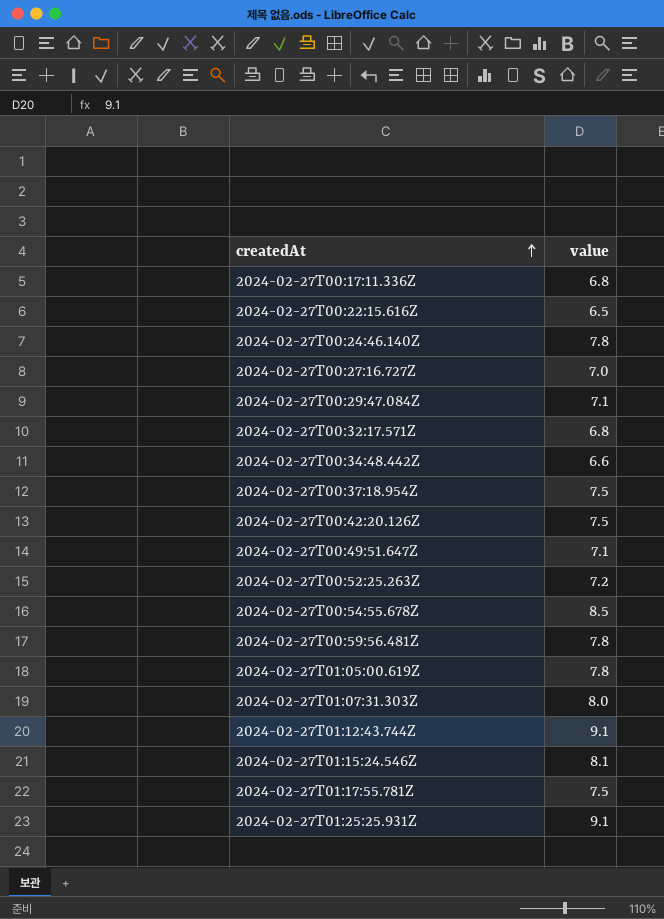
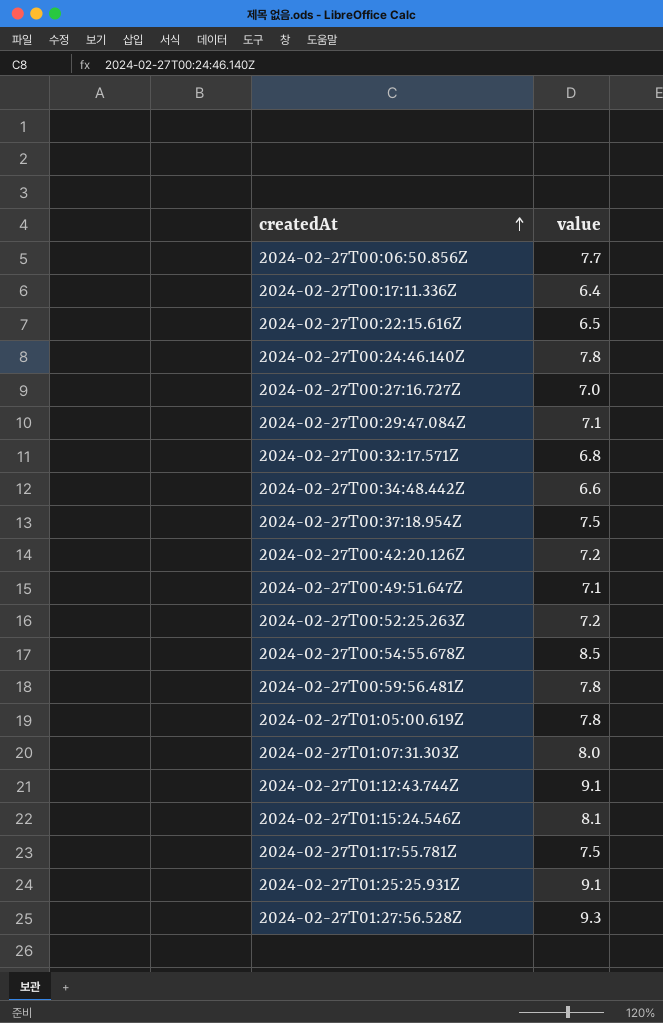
row 2024-02-27T00:06:50.856Z: none -> 7.7
2024-02-27T00:17:11.336Z | value: 6.8 -> 6.4
2024-02-27T00:42:20.126Z | value: 7.5 -> 7.2
row 2024-02-27T01:27:56.528Z: none -> 9.3

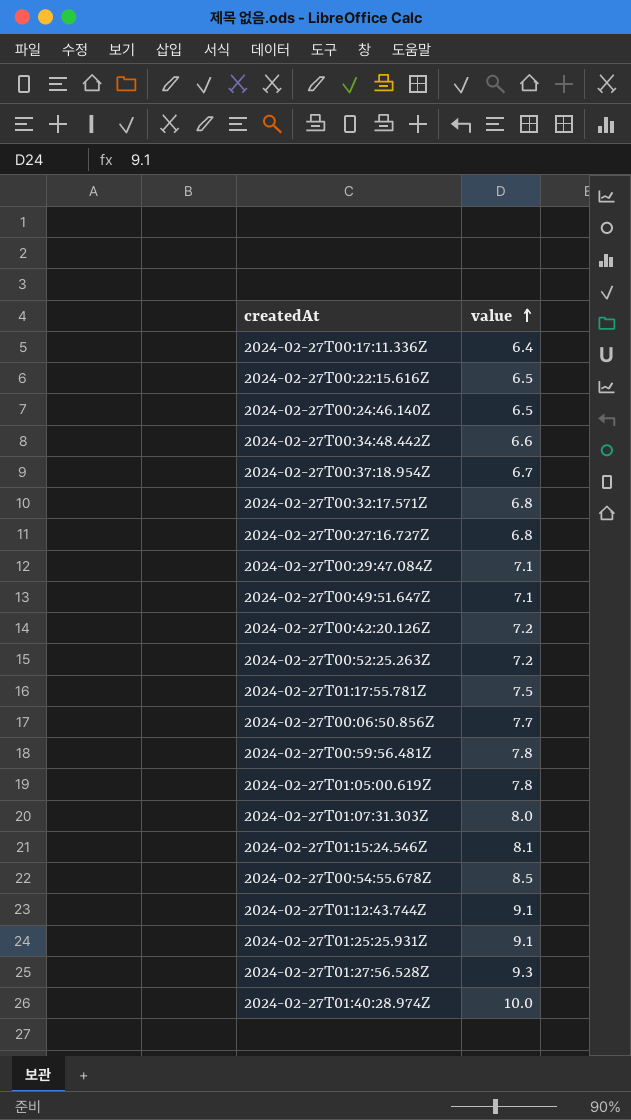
row order: createdAt ascending -> value ascending
2024-02-27T00:24:46.140Z | value: 7.8 -> 6.5
2024-02-27T00:37:18.954Z | value: 7.5 -> 6.7
2024-02-27T00:27:16.727Z | value: 7.0 -> 6.8
row 2024-02-27T01:40:28.974Z: none -> 10.0

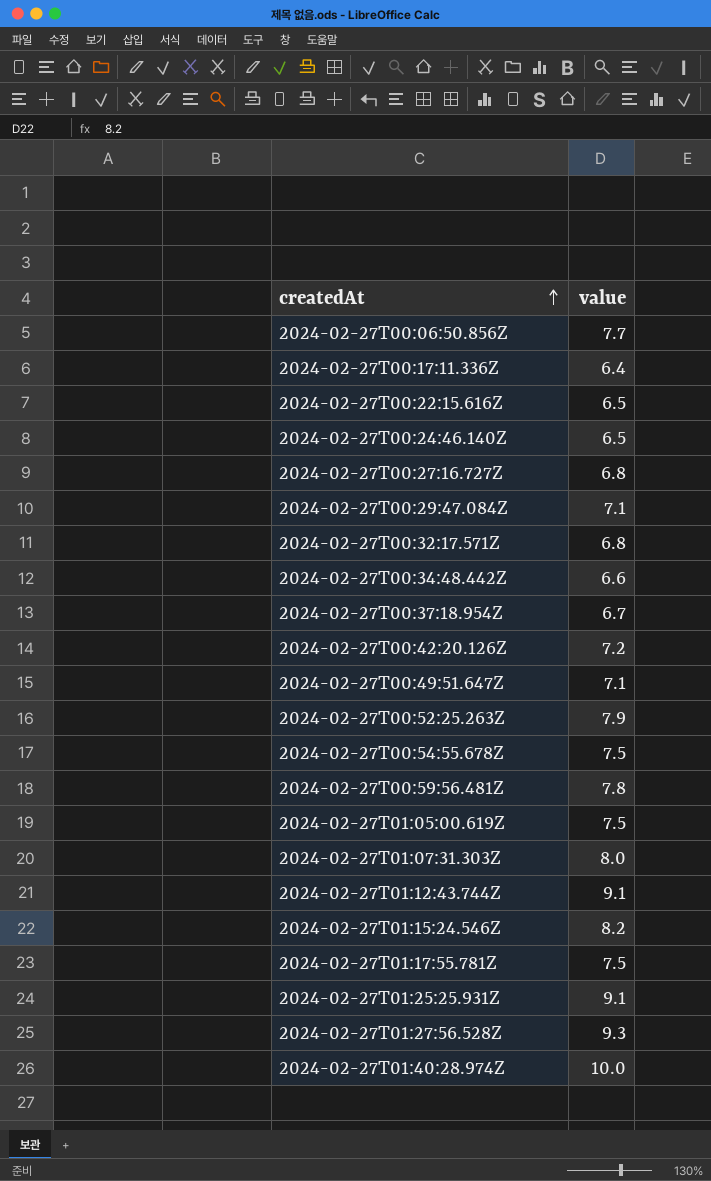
row order: value ascending -> createdAt ascending
2024-02-27T00:52:25.263Z | value: 7.2 -> 7.9
2024-02-27T00:54:55.678Z | value: 8.5 -> 7.5
2024-02-27T01:05:00.619Z | value: 7.8 -> 7.5
2024-02-27T01:15:24.546Z | value: 8.1 -> 8.2

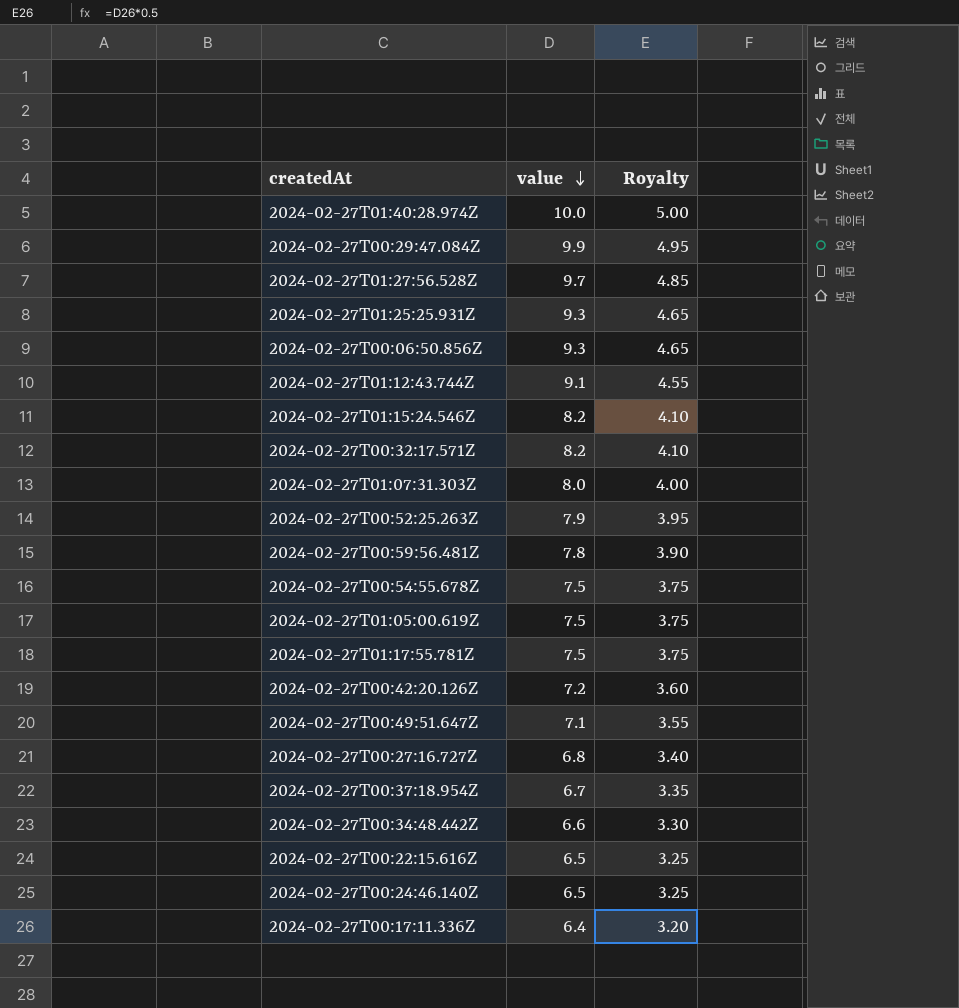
row order: createdAt ascending -> value descending
column Royalty | formula: none -> [value] * 0.5
2024-02-27T00:29:47.084Z | value: 7.1 -> 9.9
2024-02-27T01:27:56.528Z | value: 9.3 -> 9.7
2024-02-27T01:25:25.931Z | value: 9.1 -> 9.3
2024-02-27T00:06:50.856Z | value: 7.7 -> 9.3
2024-02-27T00:32:17.571Z | value: 6.8 -> 8.2

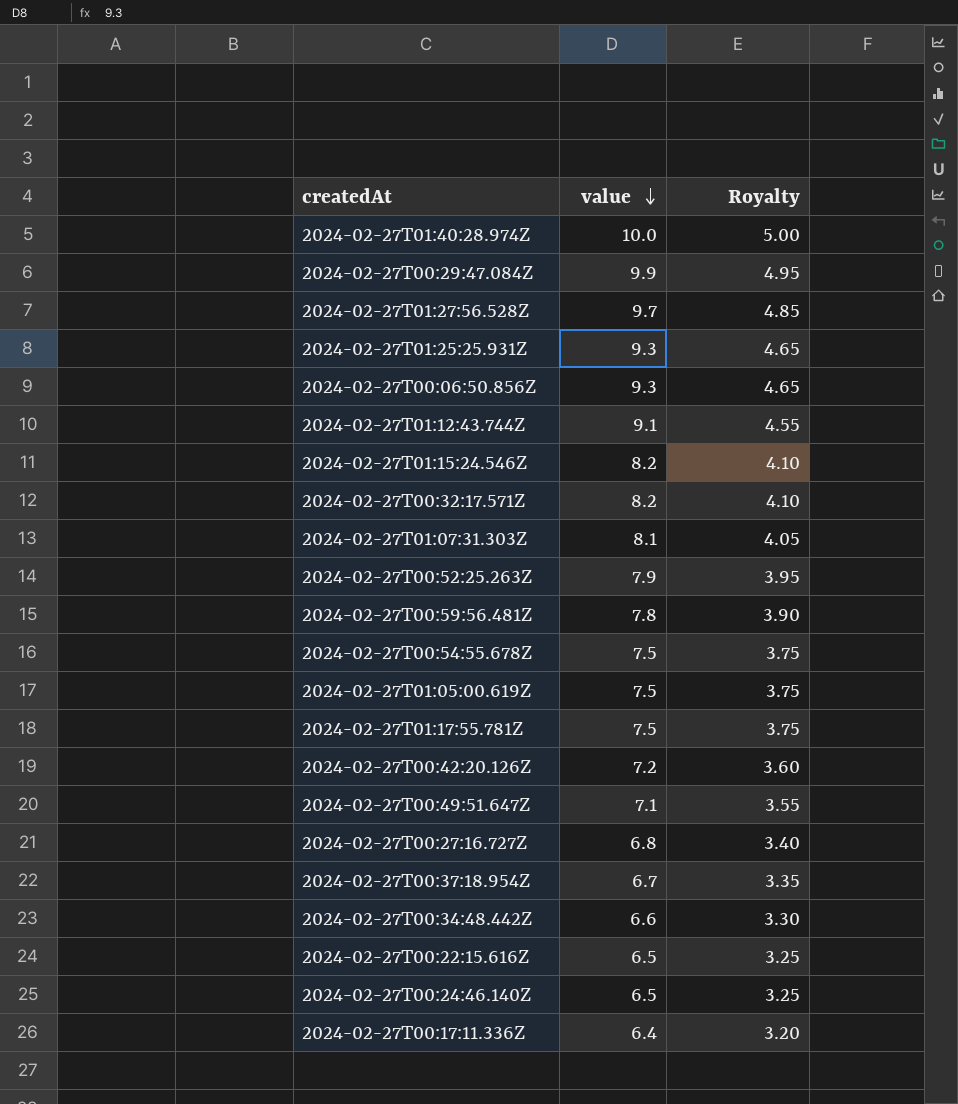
2024-02-27T01:07:31.303Z | value: 8.0 -> 8.1
2024-02-27T01:07:31.303Z | Royalty: 4.00 -> 4.05

